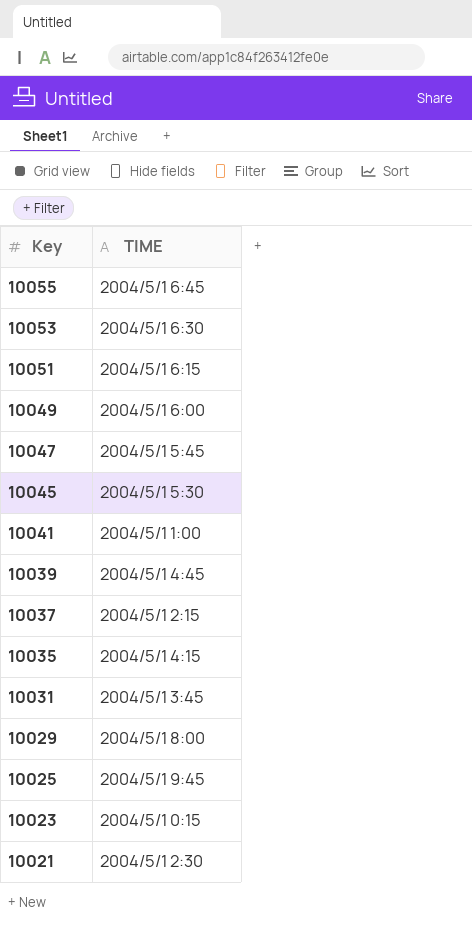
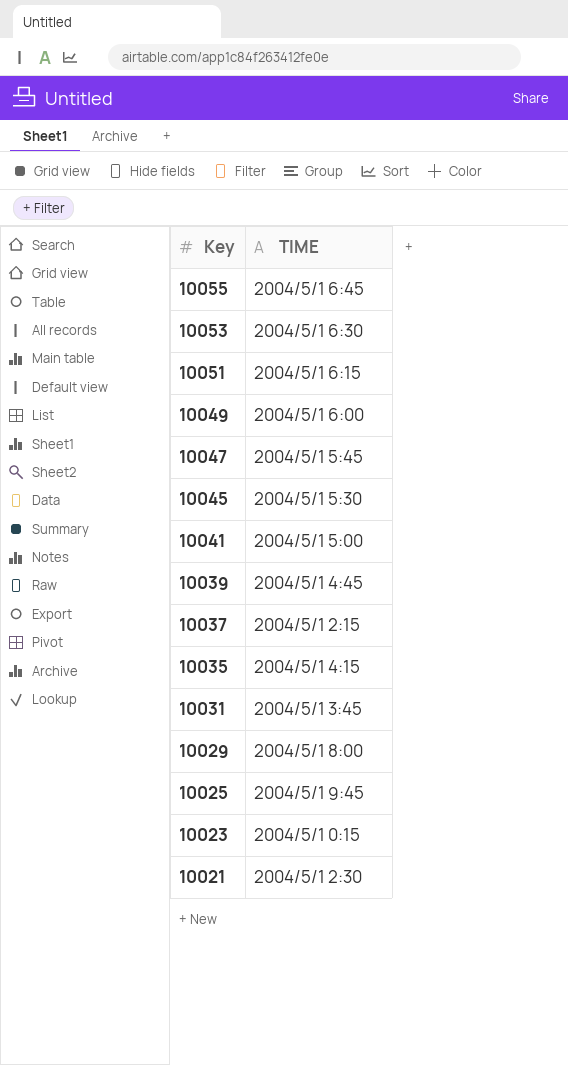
10041 | TIME: 2004/5/1 1:00 -> 2004/5/1 5:00

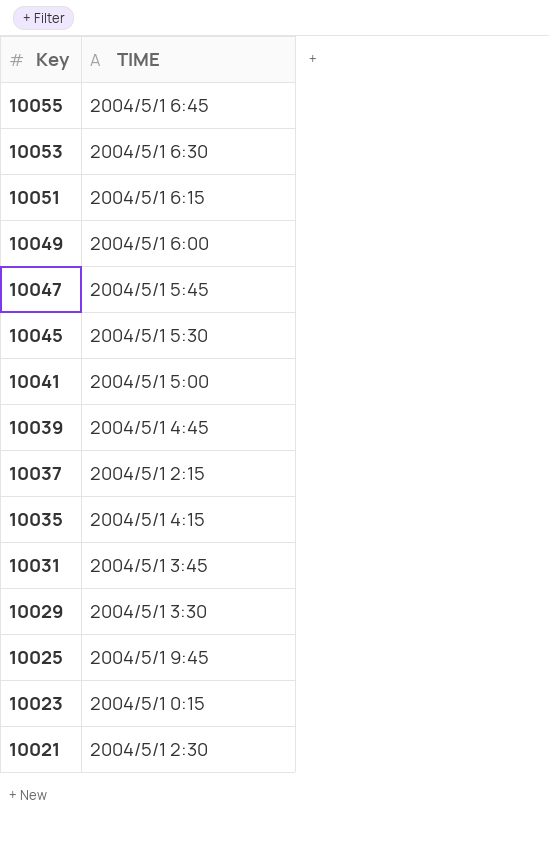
10029 | TIME: 2004/5/1 8:00 -> 2004/5/1 3:30

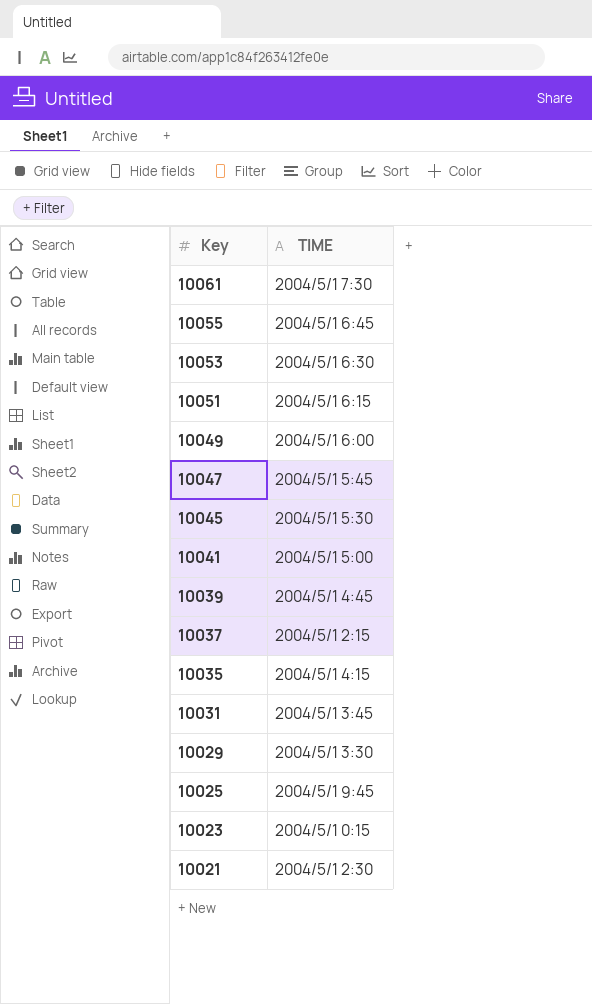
row 10061: none -> 2004/5/1 7:30

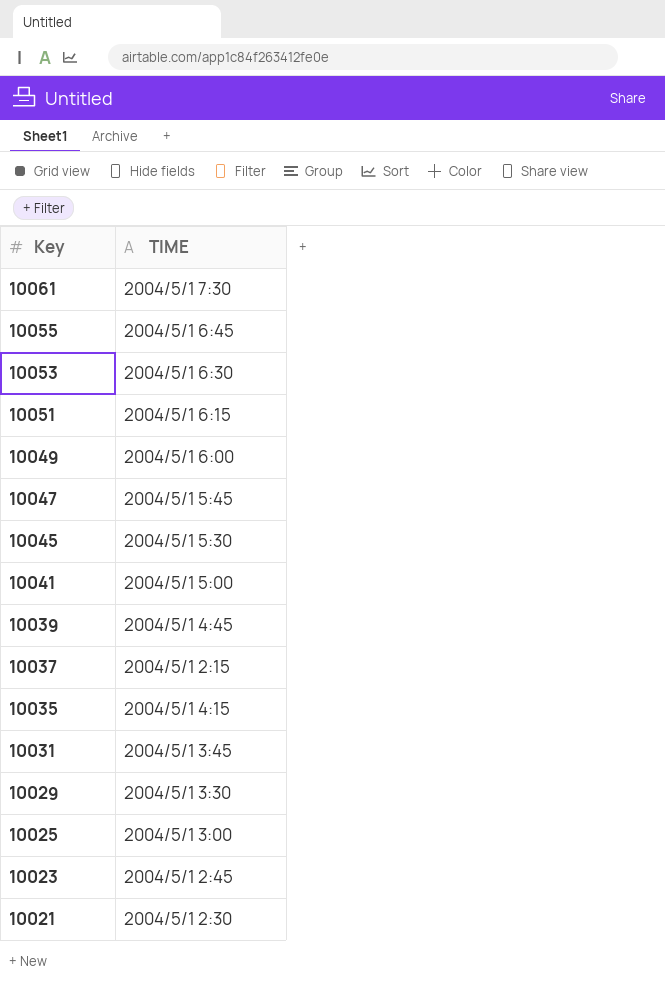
10025 | TIME: 2004/5/1 9:45 -> 2004/5/1 3:00
10023 | TIME: 2004/5/1 0:15 -> 2004/5/1 2:45

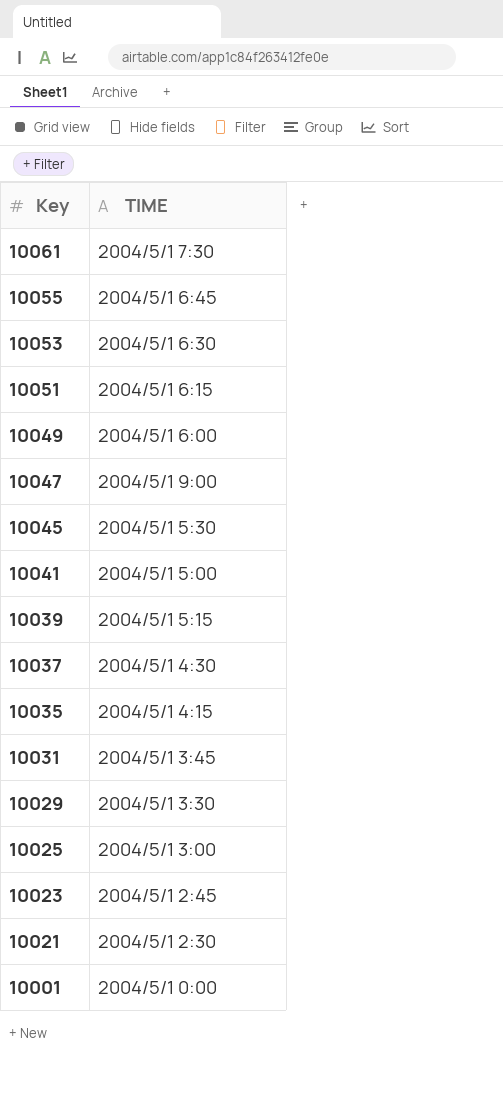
10047 | TIME: 2004/5/1 5:45 -> 2004/5/1 9:00
10039 | TIME: 2004/5/1 4:45 -> 2004/5/1 5:15
10037 | TIME: 2004/5/1 2:15 -> 2004/5/1 4:30
row 10001: none -> 2004/5/1 0:00

